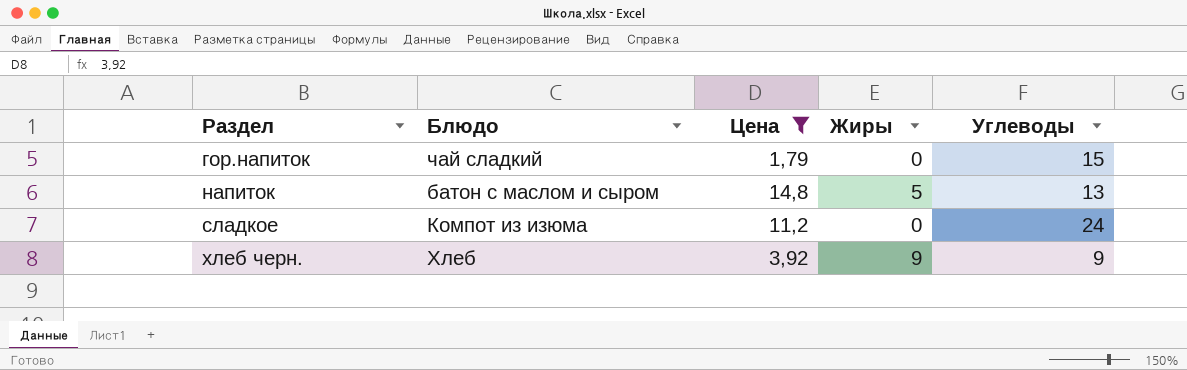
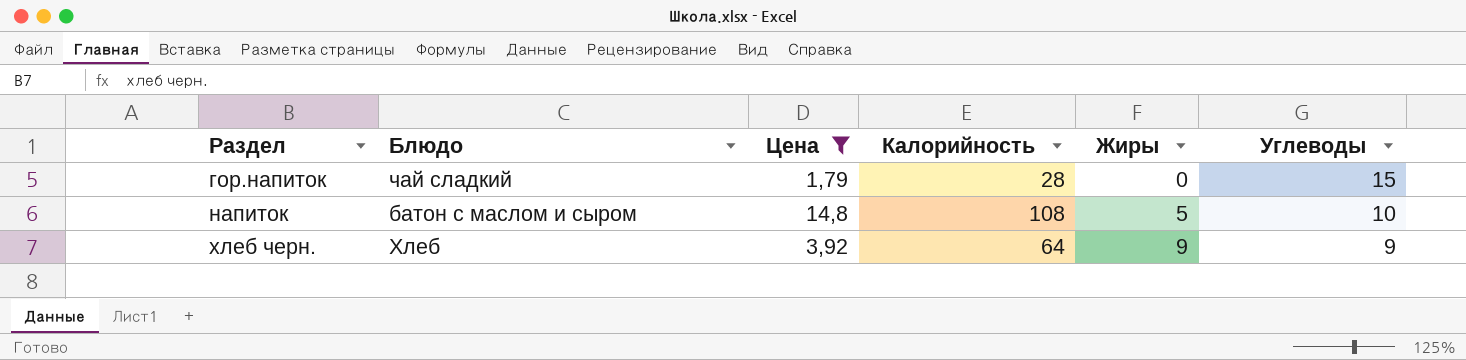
column Калорийность | position: none -> 4
row сладкое: Компот из изюма | 11,2 | 0 | 24 -> none
напиток | Углеводы: 13 -> 10

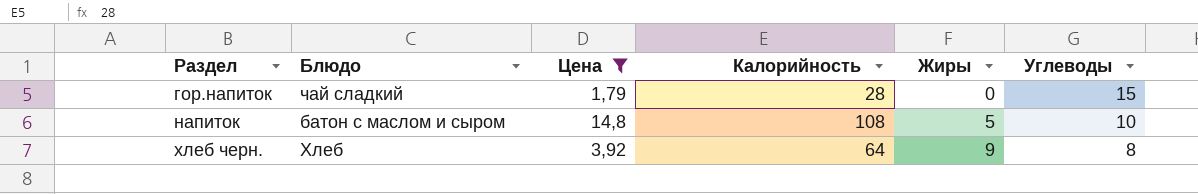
хлеб черн. | Углеводы: 9 -> 8

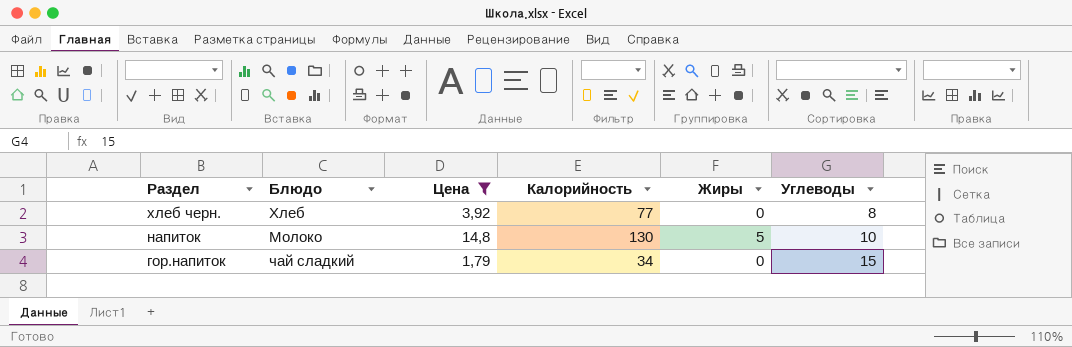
row order: Раздел ascending -> Раздел descending
хлеб черн. | Калорийность: 64 -> 77
хлеб черн. | Жиры: 9 -> 0
напиток | Блюдо: батон с маслом и сыром -> Молоко
напиток | Калорийность: 108 -> 130
гор.напиток | Калорийность: 28 -> 34

